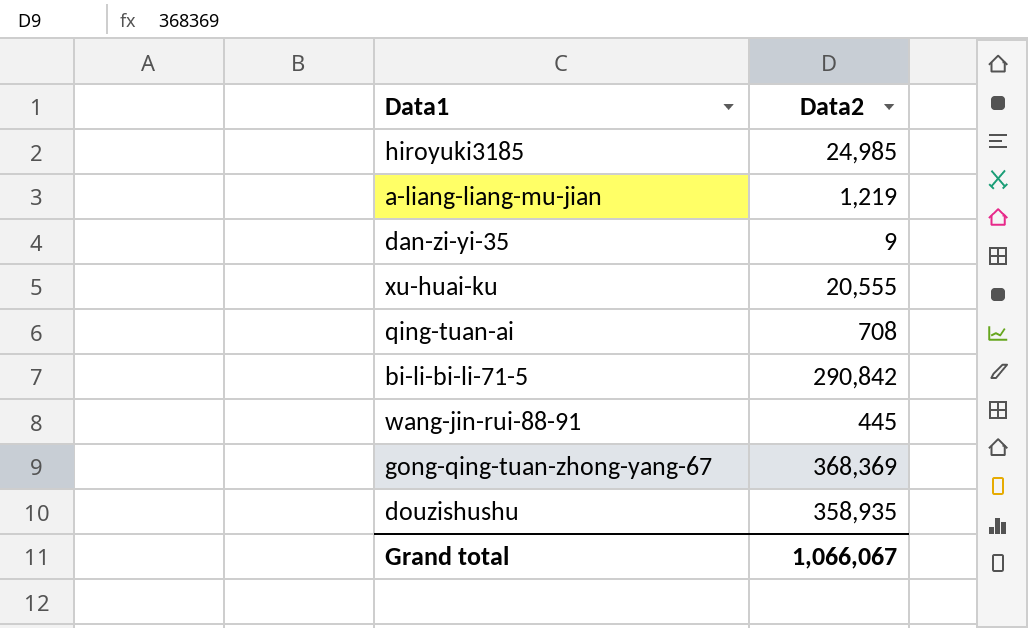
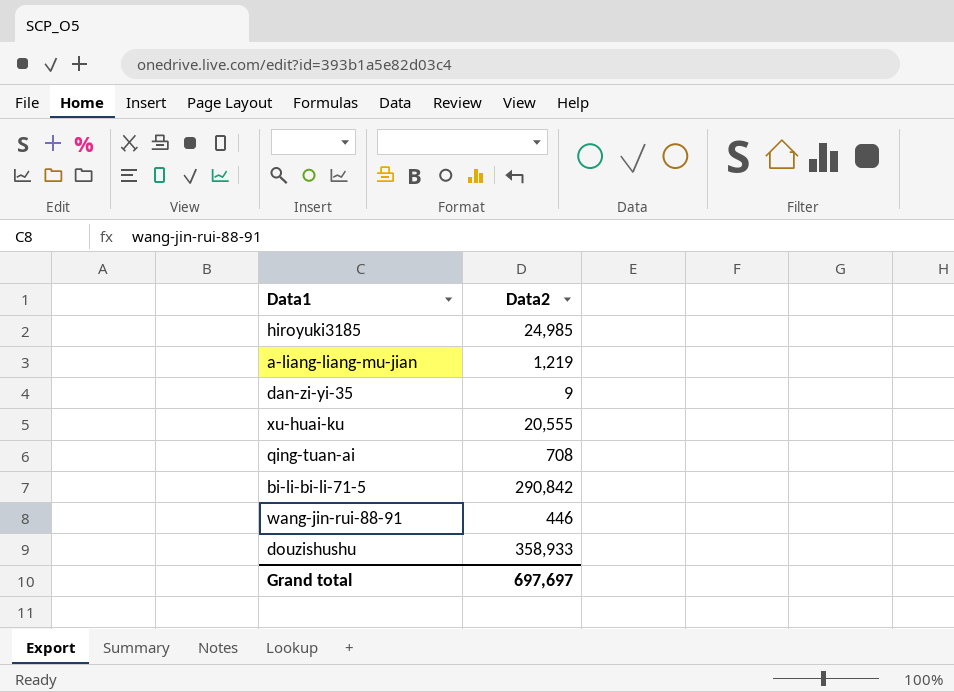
row gong-qing-tuan-zhong-yang-67: 368,369 -> none
wang-jin-rui-88-91 | Data2: 445 -> 446
douzishushu | Data2: 358,935 -> 358,933
Grand total | Data2: 1,066,067 -> 697,697

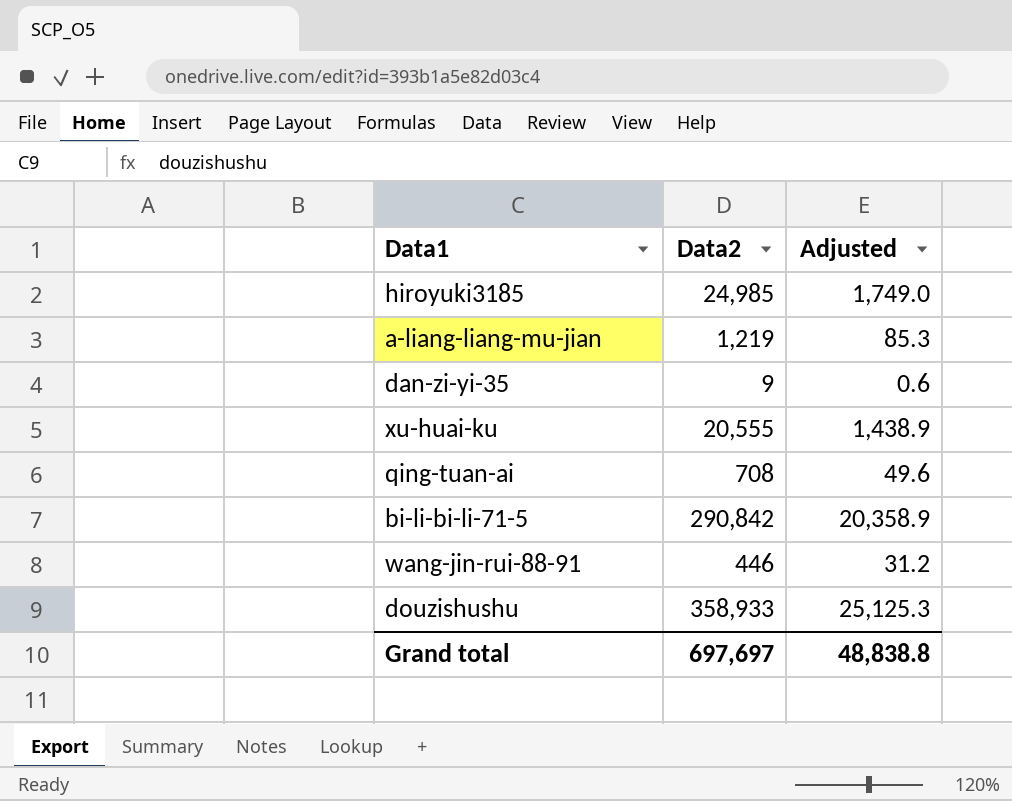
column Adjusted | formula: none -> [Data2] * 0.07

